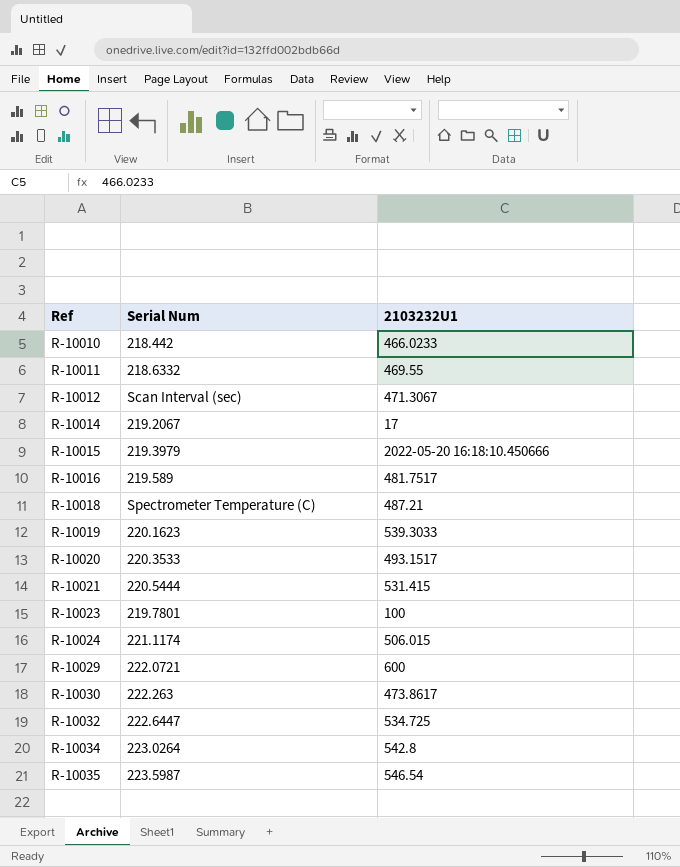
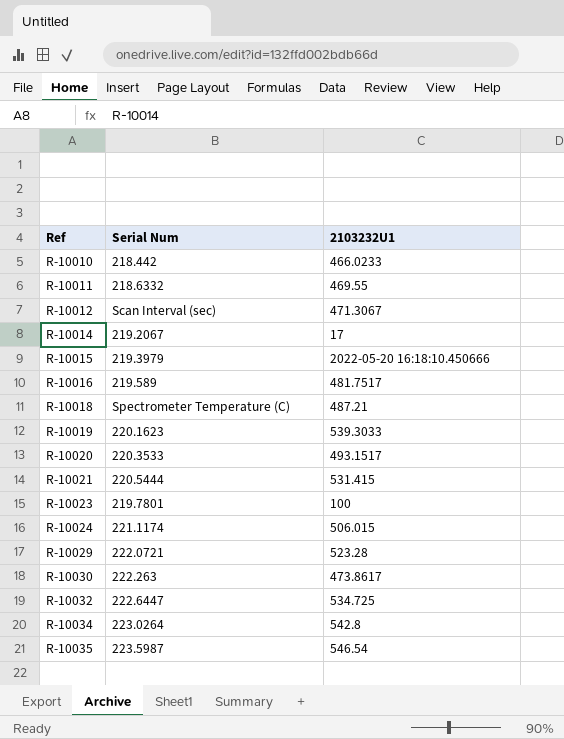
R-10029 | 2103232U1: 600 -> 523.28

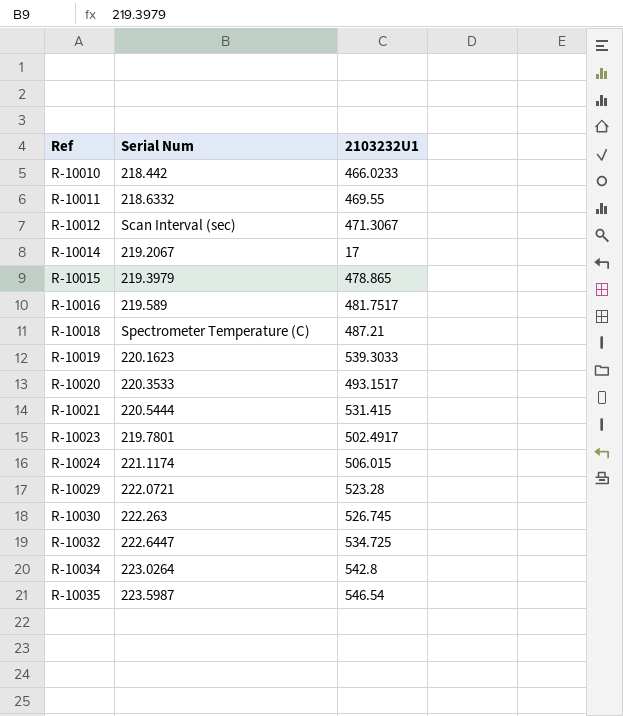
R-10015 | 2103232U1: 2022-05-20 16:18:10.450666 -> 478.865
R-10023 | 2103232U1: 100 -> 502.4917
R-10030 | 2103232U1: 473.8617 -> 526.745

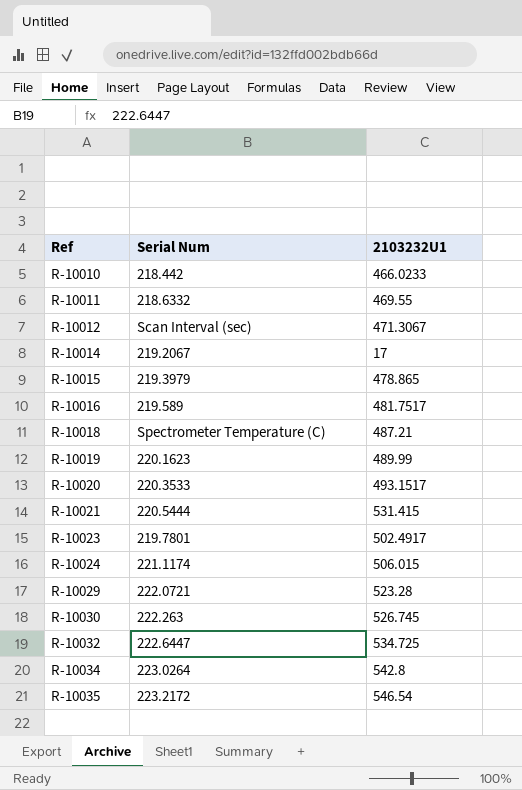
R-10019 | 2103232U1: 539.3033 -> 489.99
R-10035 | Serial Num: 223.5987 -> 223.2172

